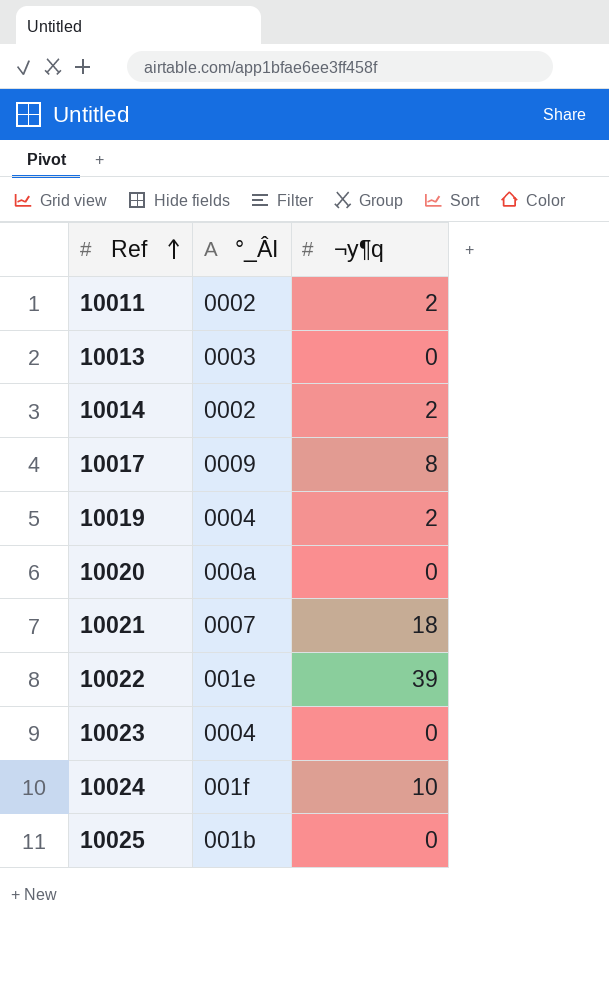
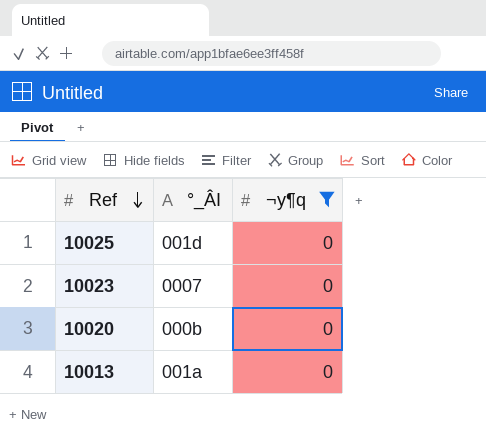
filter: none -> ¬y¶q = 0
row order: Ref ascending -> Ref descending
10025 | °_ÂI: 001b -> 001d
10023 | °_ÂI: 0004 -> 0007
10020 | °_ÂI: 000a -> 000b
10013 | °_ÂI: 0003 -> 001a

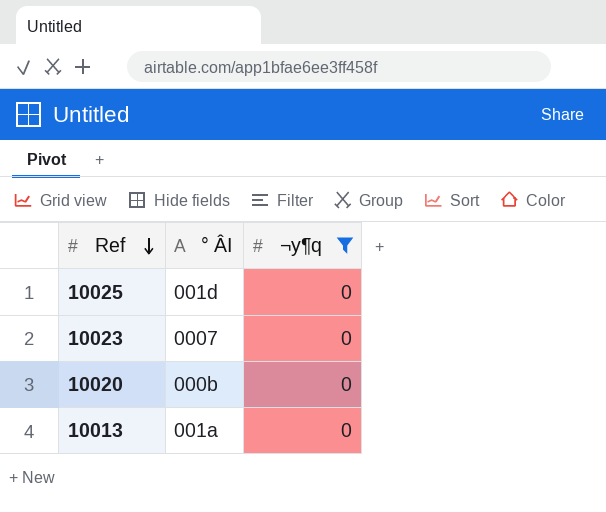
column name: °_ÂI -> ° ÂI

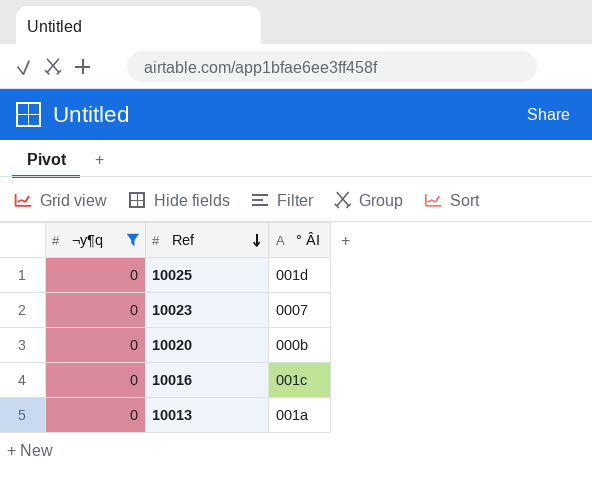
column ¬y¶q | position: 3 -> 1
row 10016: none -> 0 | 001c

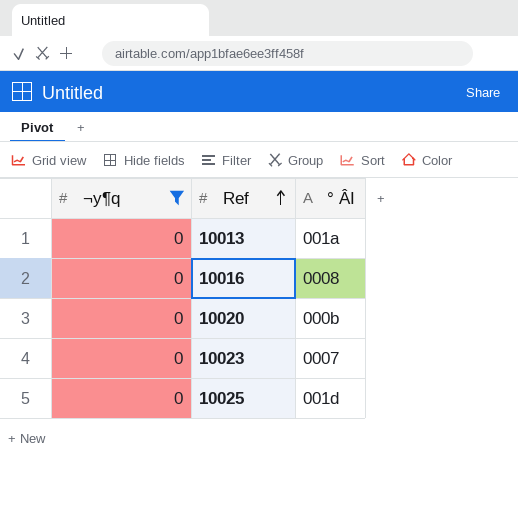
row order: Ref descending -> Ref ascending
10016 | ° ÂI: 001c -> 0008

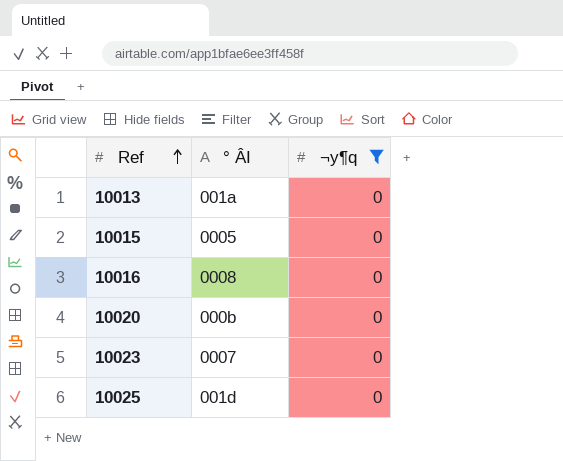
column ¬y¶q | position: 1 -> 3
row 10015: none -> 0005 | 0

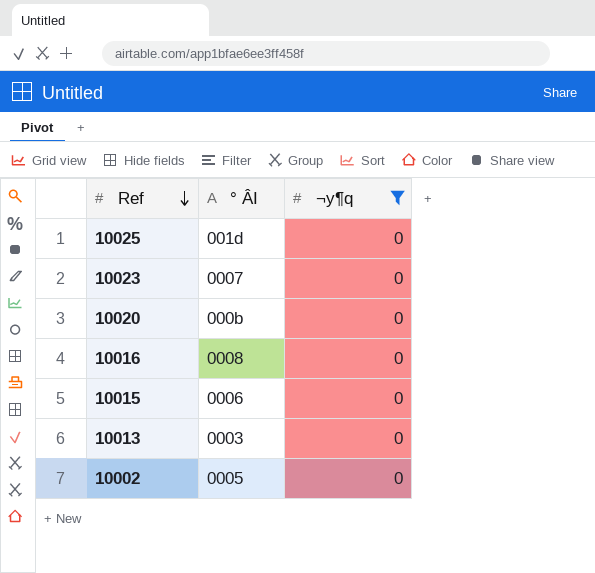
row order: Ref ascending -> Ref descending
10015 | ° ÂI: 0005 -> 0006
10013 | ° ÂI: 001a -> 0003
row 10002: none -> 0005 | 0

